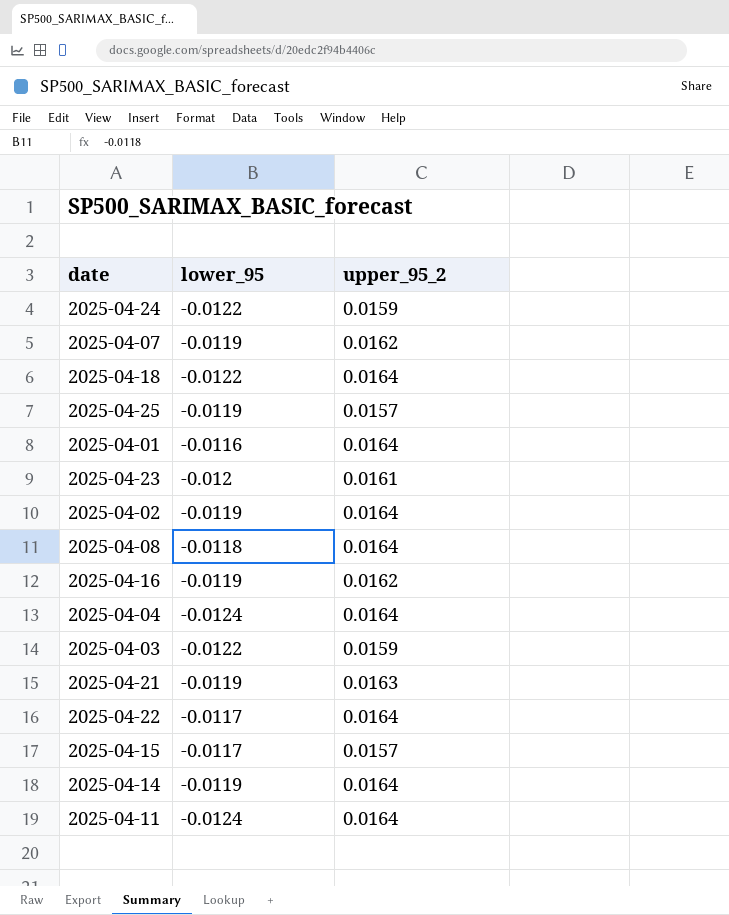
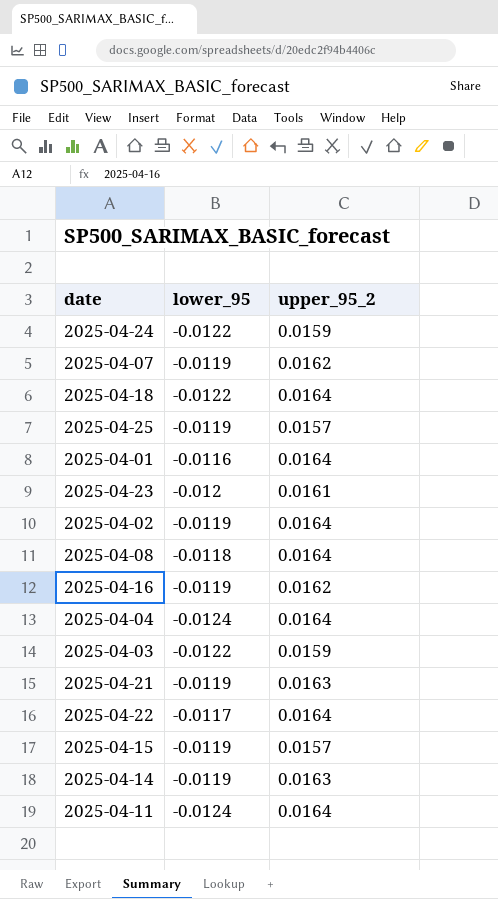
2025-04-15 | lower_95: -0.0117 -> -0.0119
2025-04-14 | upper_95_2: 0.0164 -> 0.0163

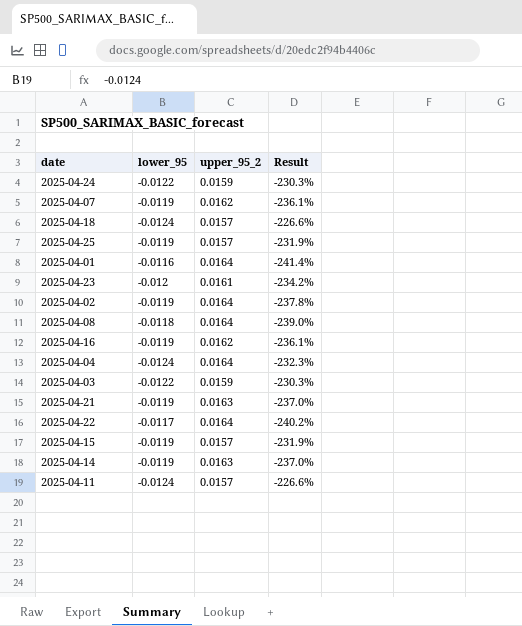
column Result | formula: none -> ([upper_95_2] - [lower_95]) / [lower_95]
2025-04-18 | lower_95: -0.0122 -> -0.0124
2025-04-18 | upper_95_2: 0.0164 -> 0.0157
2025-04-11 | upper_95_2: 0.0164 -> 0.0157

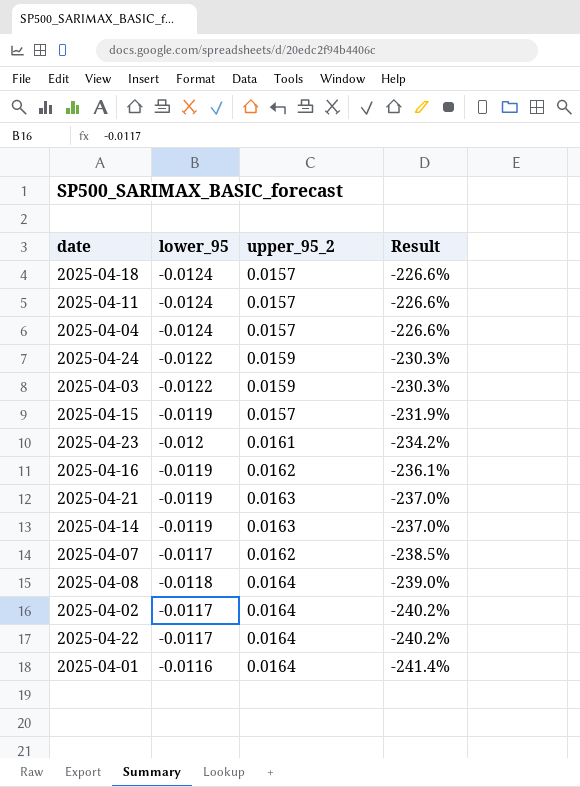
row order: none -> Result descending
row 2025-04-25: -0.0119 | 0.0157 | -231.9% -> none
2025-04-04 | upper_95_2: 0.0164 -> 0.0157
2025-04-04 | Result: -232.3% -> -226.6%
2025-04-07 | lower_95: -0.0119 -> -0.0117
2025-04-07 | Result: -236.1% -> -238.5%
2025-04-02 | lower_95: -0.0119 -> -0.0117
2025-04-02 | Result: -237.8% -> -240.2%

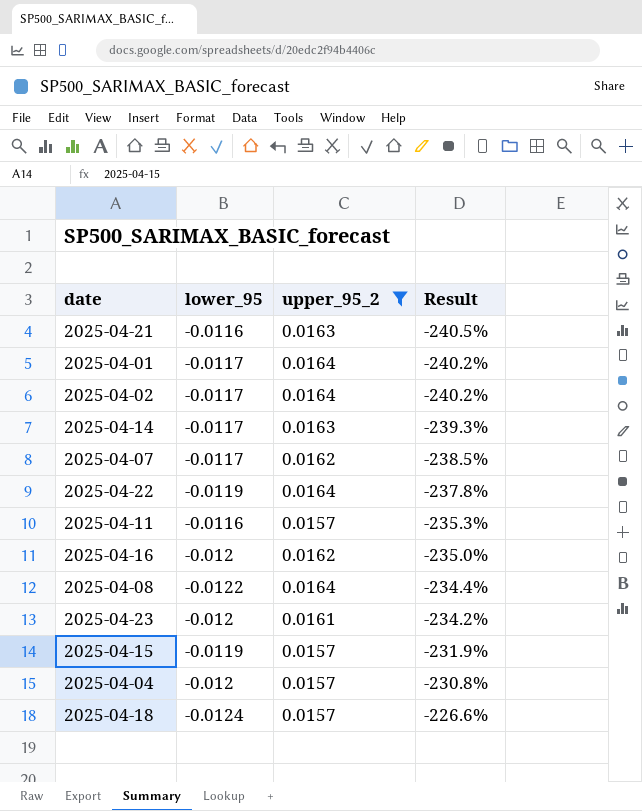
filter: none -> upper_95_2 != 0.0159
row order: Result descending -> Result ascending
2025-04-21 | lower_95: -0.0119 -> -0.0116
2025-04-21 | Result: -237.0% -> -240.5%
2025-04-01 | lower_95: -0.0116 -> -0.0117
2025-04-01 | Result: -241.4% -> -240.2%
2025-04-14 | lower_95: -0.0119 -> -0.0117
2025-04-14 | Result: -237.0% -> -239.3%
2025-04-22 | lower_95: -0.0117 -> -0.0119
2025-04-22 | Result: -240.2% -> -237.8%
2025-04-11 | lower_95: -0.0124 -> -0.0116
2025-04-11 | Result: -226.6% -> -235.3%
2025-04-16 | lower_95: -0.0119 -> -0.012
2025-04-16 | Result: -236.1% -> -235.0%
2025-04-08 | lower_95: -0.0118 -> -0.0122
2025-04-08 | Result: -239.0% -> -234.4%
2025-04-04 | lower_95: -0.0124 -> -0.012
2025-04-04 | Result: -226.6% -> -230.8%

